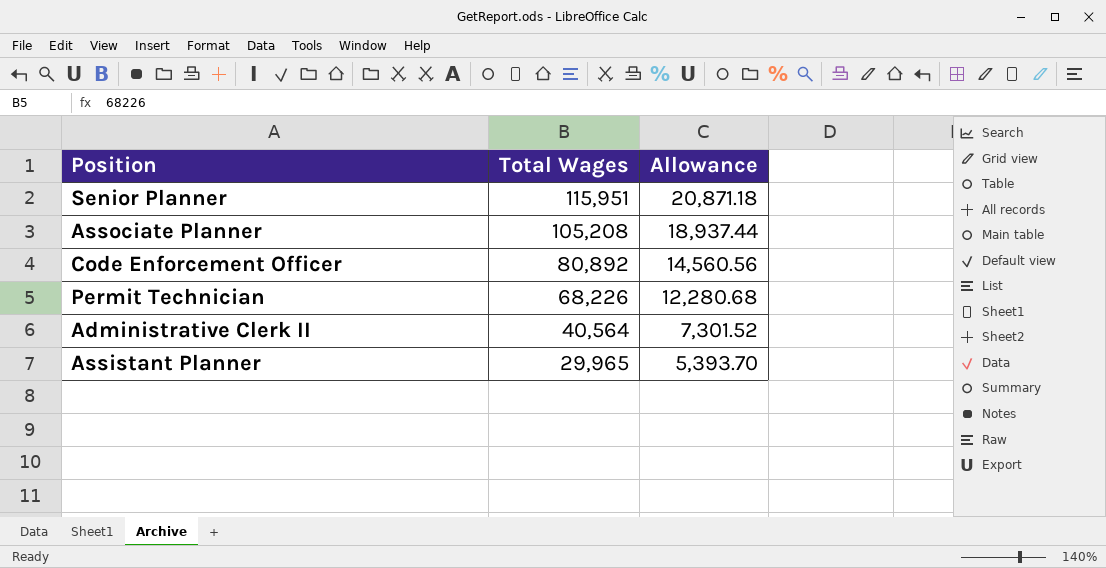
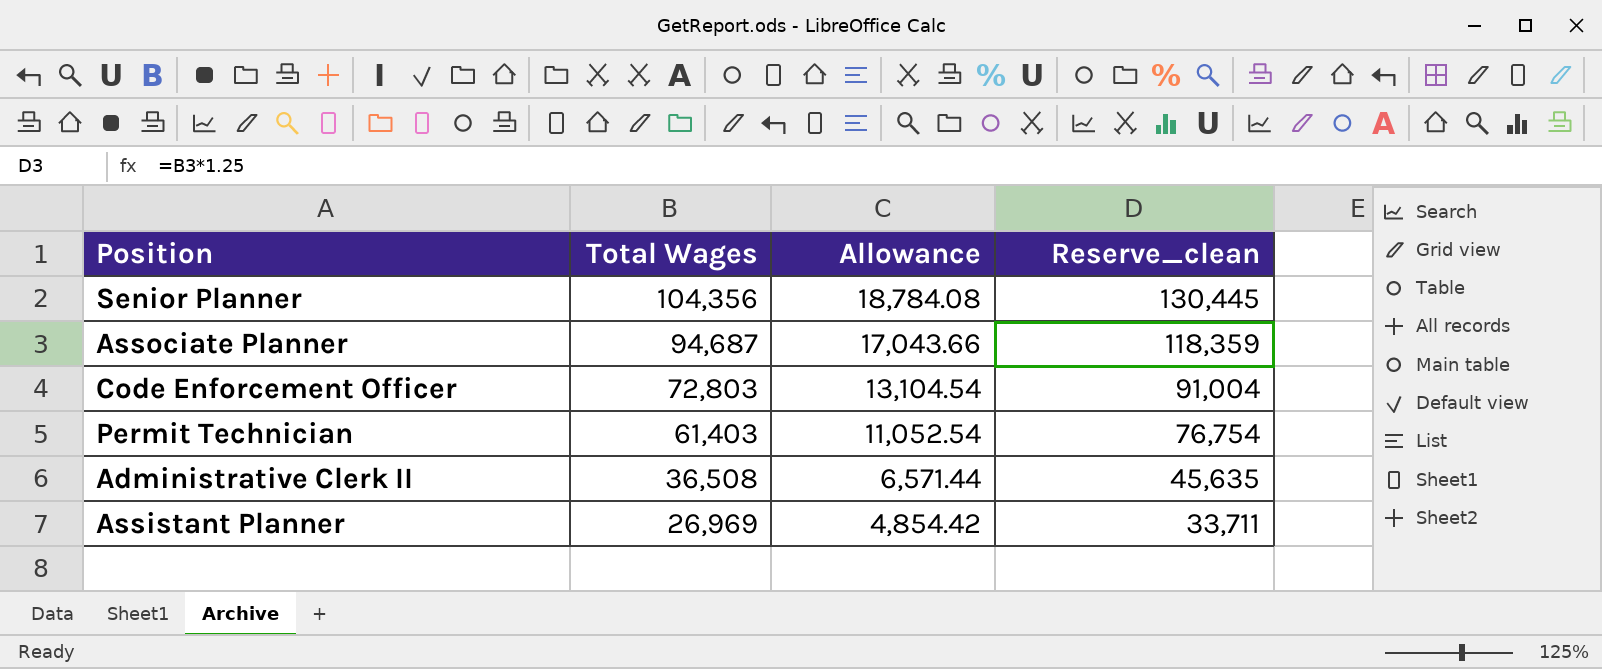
column Reserve_clean | formula: none -> [Total Wages] * 1.25
Senior Planner | Total Wages: 115,951 -> 104,356
Senior Planner | Allowance: 20,871.18 -> 18,784.08
Associate Planner | Total Wages: 105,208 -> 94,687
Associate Planner | Allowance: 18,937.44 -> 17,043.66
Code Enforcement Officer | Total Wages: 80,892 -> 72,803
Code Enforcement Officer | Allowance: 14,560.56 -> 13,104.54
Permit Technician | Total Wages: 68,226 -> 61,403
Permit Technician | Allowance: 12,280.68 -> 11,052.54
Administrative Clerk II | Total Wages: 40,564 -> 36,508
Administrative Clerk II | Allowance: 7,301.52 -> 6,571.44
Assistant Planner | Total Wages: 29,965 -> 26,969
Assistant Planner | Allowance: 5,393.70 -> 4,854.42

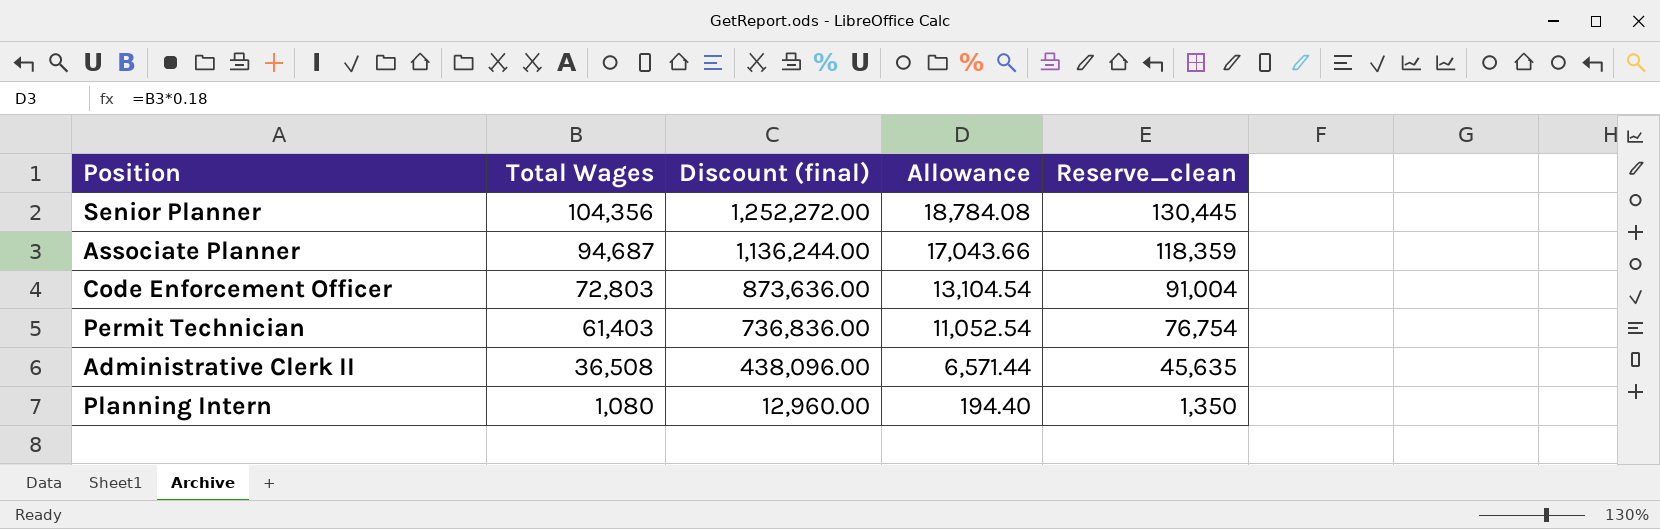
column Discount (final) | formula: none -> [Total Wages] * 12
row Assistant Planner: 26,969 | 4,854.42 | 33,711 -> none
row Planning Intern: none -> 1,080 | 12,960.00 | 194.40 | 1,350

